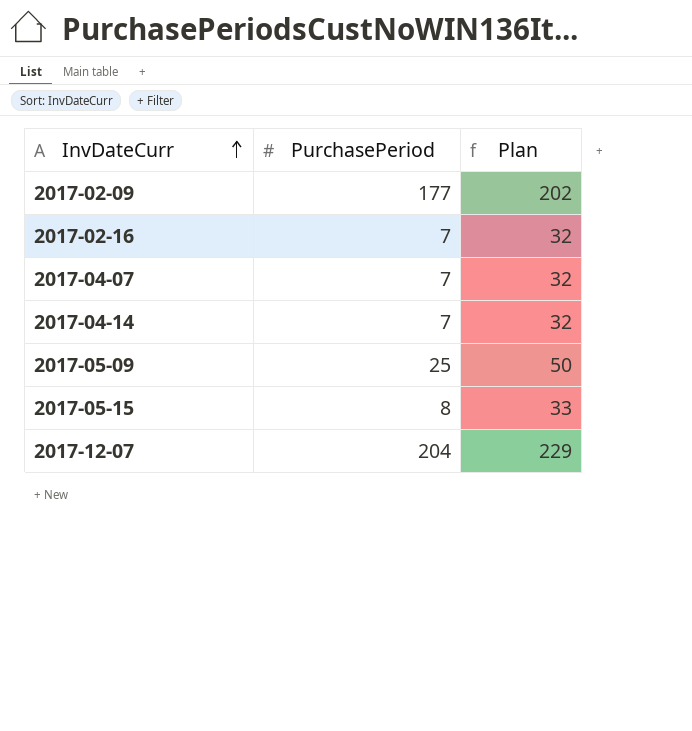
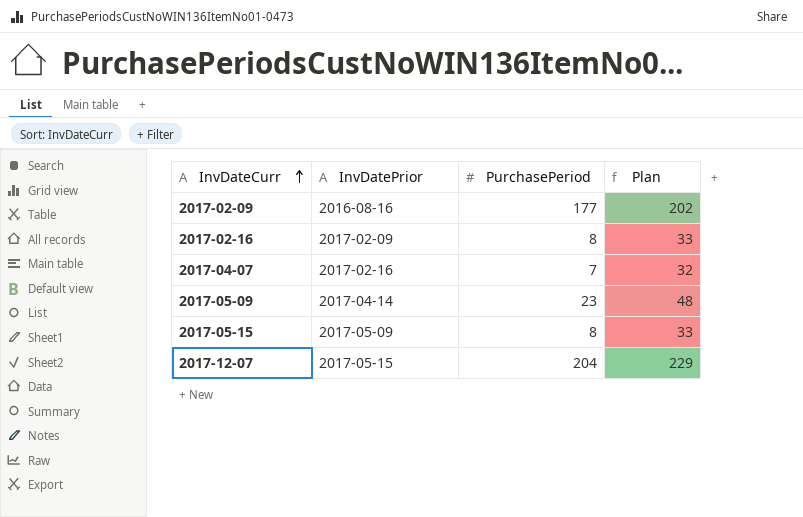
column InvDatePrior | position: none -> 2
row 2017-04-14: 7 | 32 -> none
2017-02-16 | PurchasePeriod: 7 -> 8
2017-02-16 | Plan: 32 -> 33
2017-05-09 | PurchasePeriod: 25 -> 23
2017-05-09 | Plan: 50 -> 48

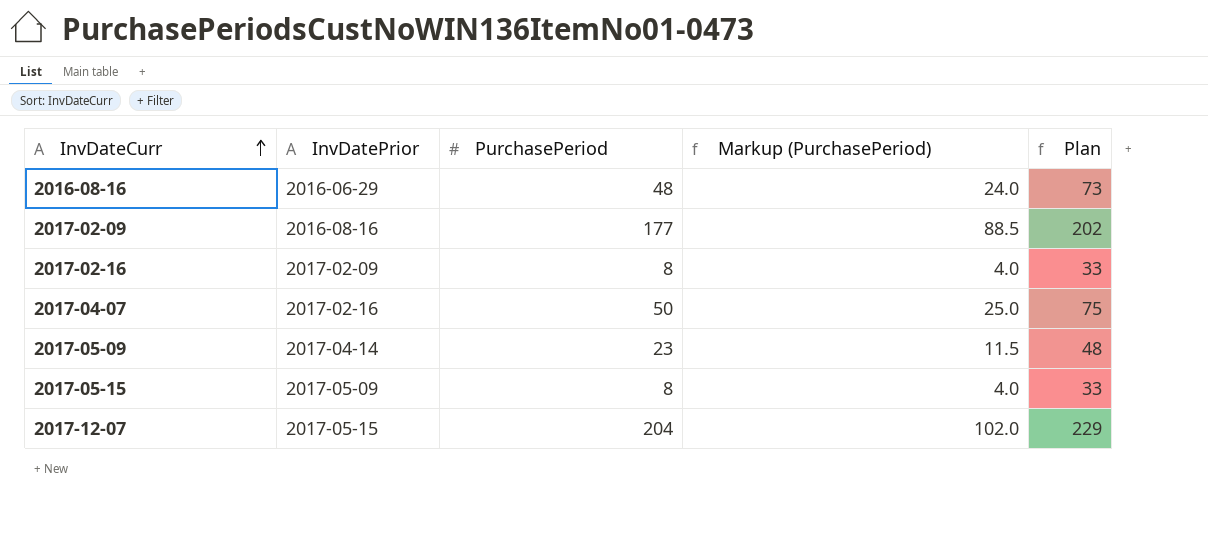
column Markup (PurchasePeriod) | formula: none -> [PurchasePeriod] * 0.5
row 2016-08-16: none -> 2016-06-29 | 48 | 24.0 | 73
2017-04-07 | PurchasePeriod: 7 -> 50
2017-04-07 | Plan: 32 -> 75

